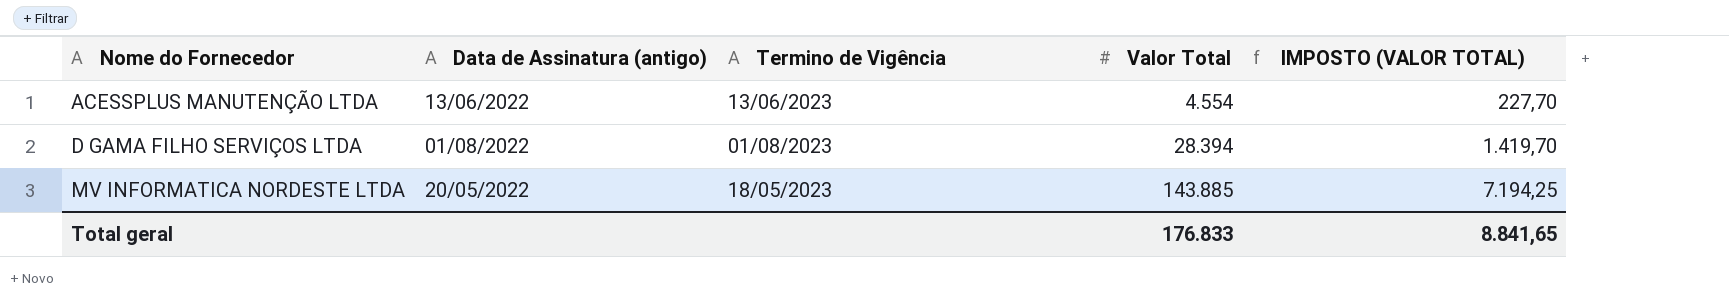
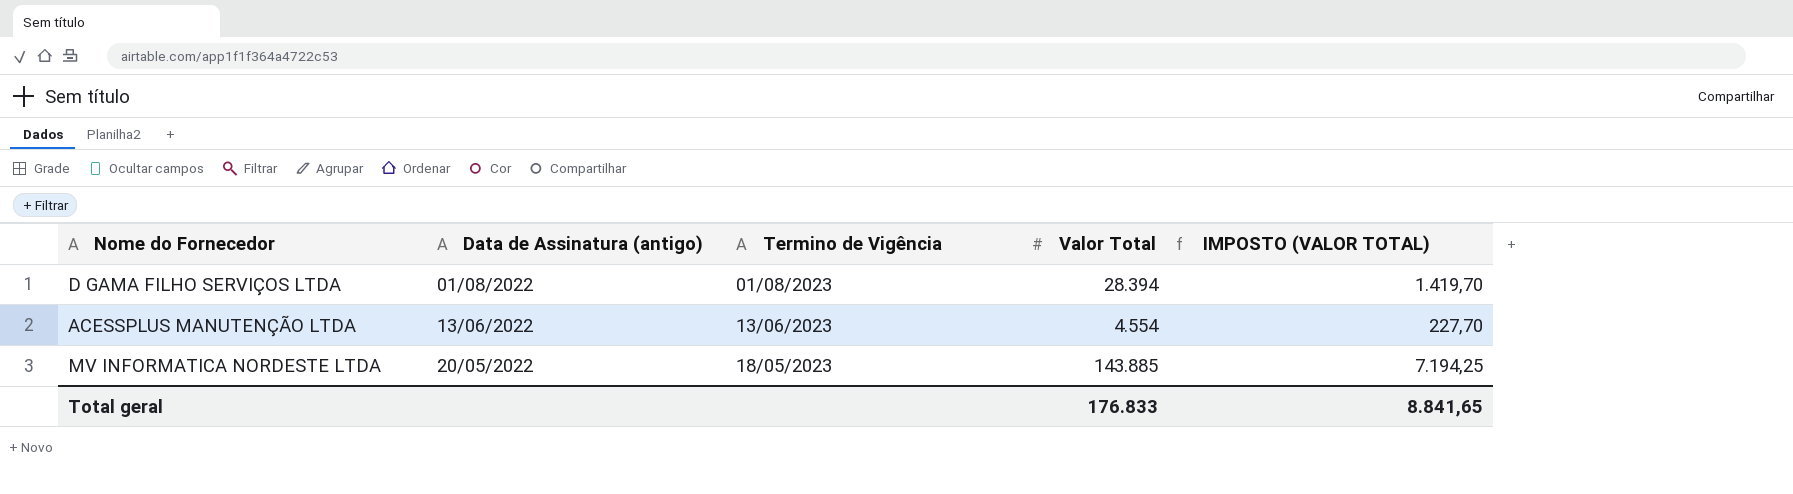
row order: Nome do Fornecedor ascending -> Data de Assinatura (antigo) descending

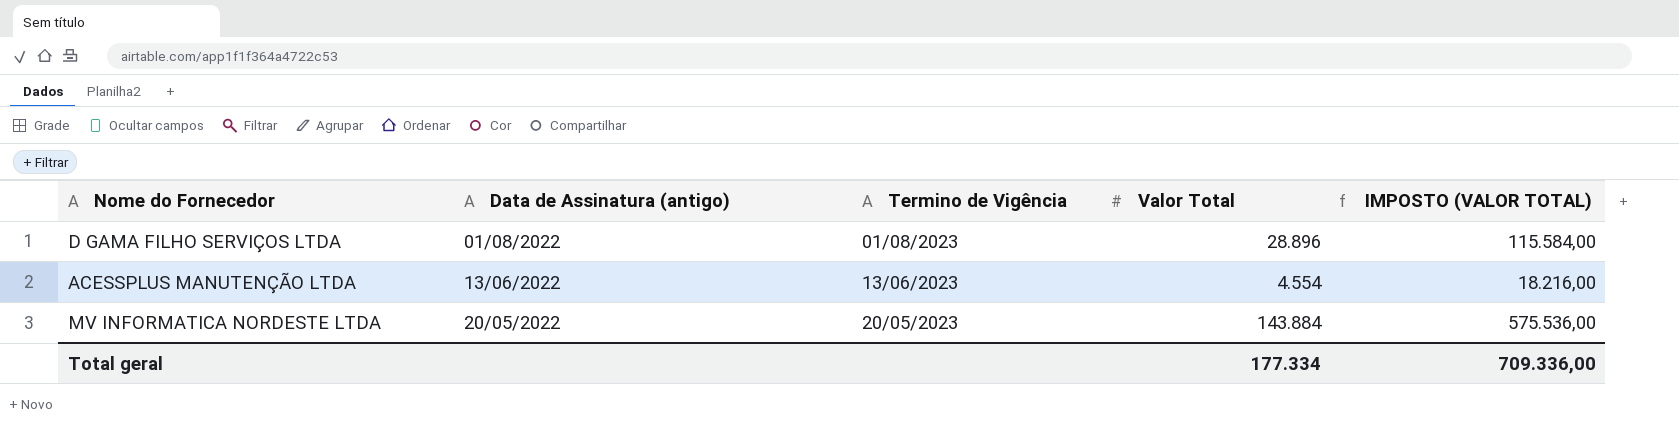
column IMPOSTO (VALOR TOTAL) | formula: [Valor Total] * 0,05 -> [Valor Total] * 4
D GAMA FILHO SERVIÇOS LTDA | Valor Total: 28.394 -> 28.896
MV INFORMATICA NORDESTE LTDA | Termino de Vigência: 18/05/2023 -> 20/05/2023
MV INFORMATICA NORDESTE LTDA | Valor Total: 143.885 -> 143.884
Total geral | Valor Total: 176.833 -> 177.334
Total geral | IMPOSTO (VALOR TOTAL): 8.841,65 -> 709.336,00

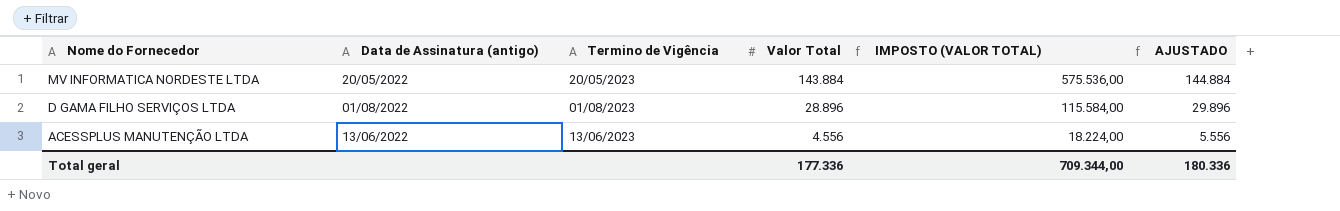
row order: Data de Assinatura (antigo) descending -> Nome do Fornecedor descending
column AJUSTADO | formula: none -> [Valor Total] + 1000
ACESSPLUS MANUTENÇÃO LTDA | Valor Total: 4.554 -> 4.556
ACESSPLUS MANUTENÇÃO LTDA | IMPOSTO (VALOR TOTAL): 18.216,00 -> 18.224,00
Total geral | Valor Total: 177.334 -> 177.336
Total geral | IMPOSTO (VALOR TOTAL): 709.336,00 -> 709.344,00

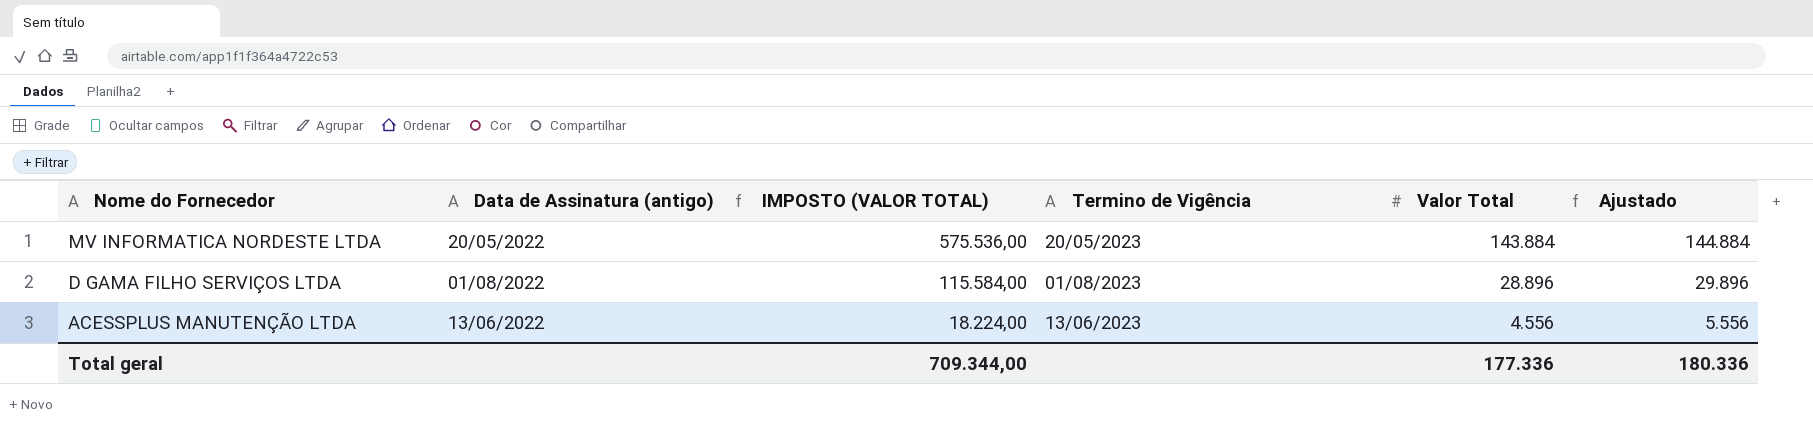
column IMPOSTO (VALOR TOTAL) | position: 5 -> 3
column name: AJUSTADO -> Ajustado

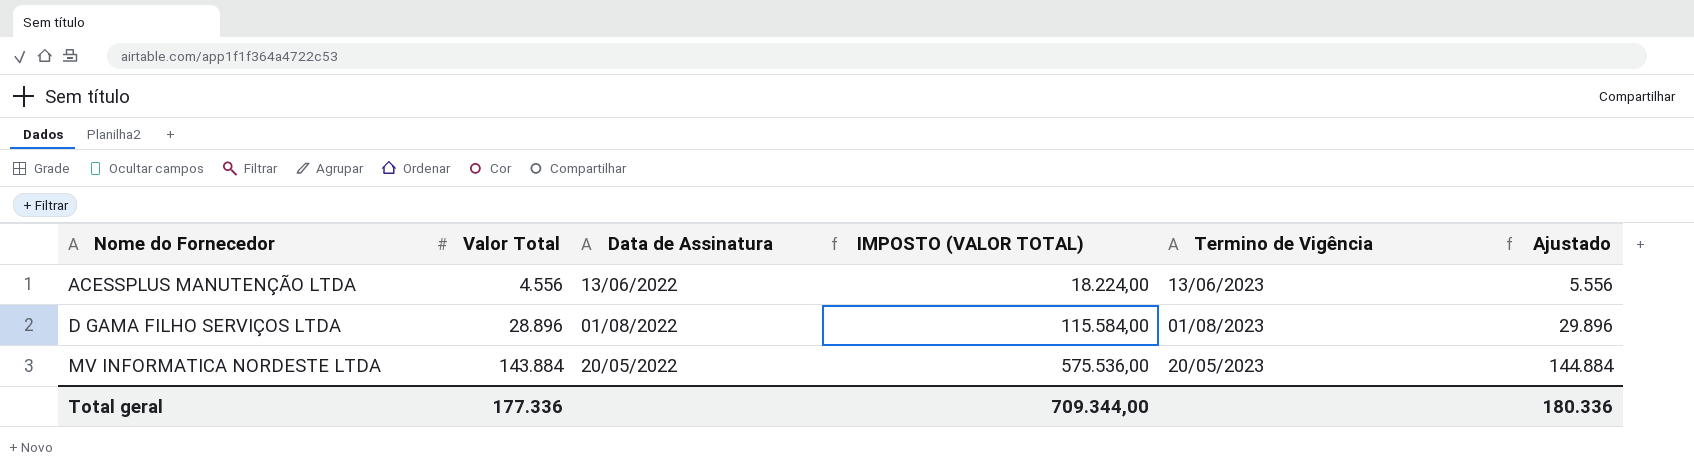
row order: Nome do Fornecedor descending -> Nome do Fornecedor ascending
column Valor Total | position: 5 -> 2
column name: Data de Assinatura (antigo) -> Data de Assinatura

